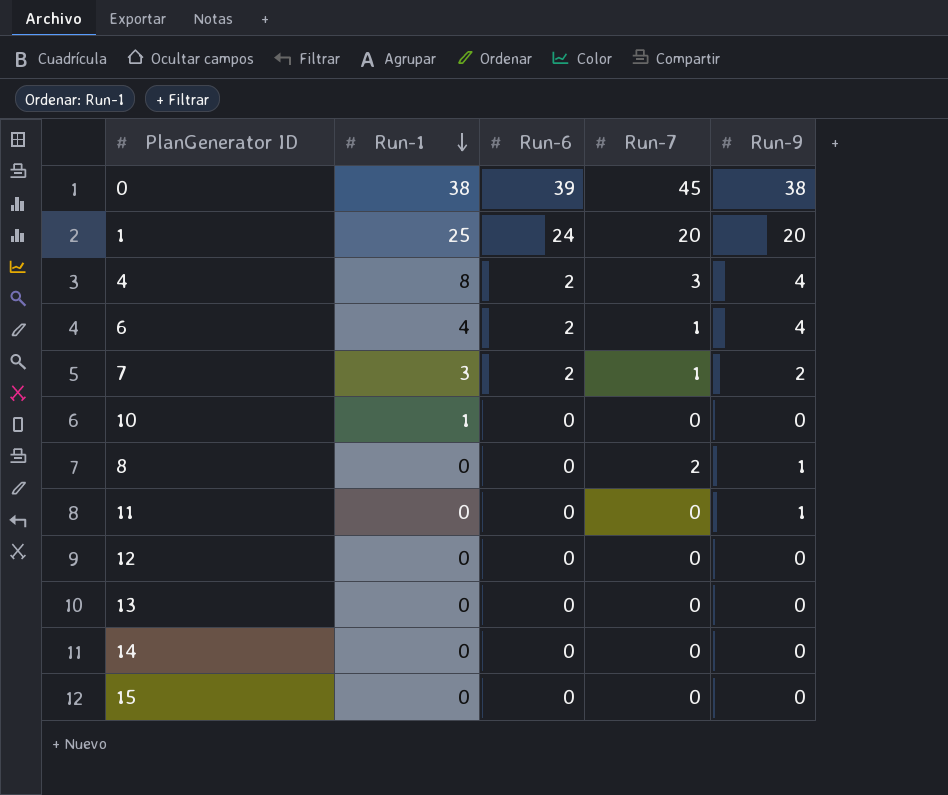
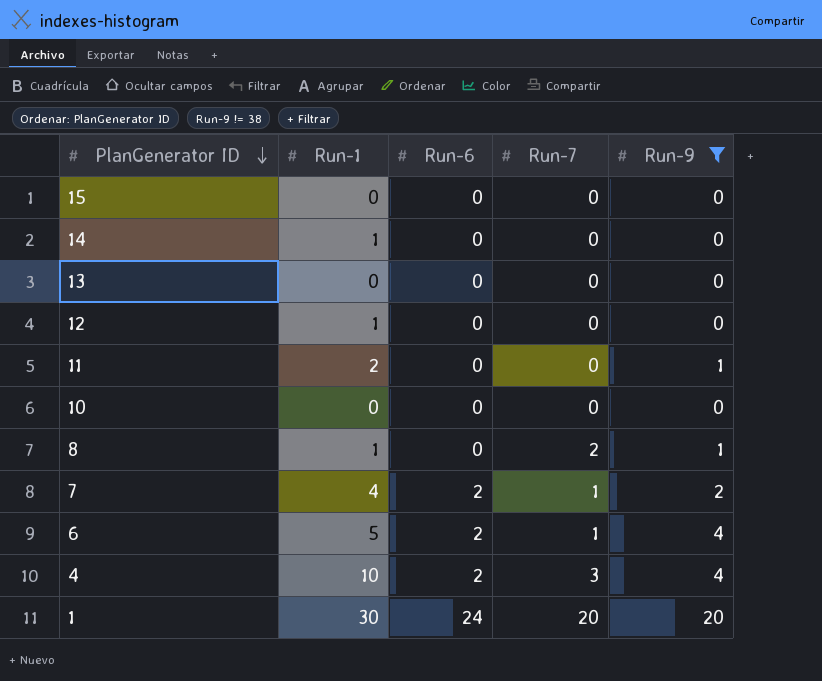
filter: none -> Run-9 != 38
row order: Run-1 descending -> PlanGenerator ID descending
14 | Run-1: 0 -> 1
12 | Run-1: 0 -> 1
11 | Run-1: 0 -> 2
10 | Run-1: 1 -> 0
8 | Run-1: 0 -> 1
7 | Run-1: 3 -> 4
6 | Run-1: 4 -> 5
4 | Run-1: 8 -> 10
1 | Run-1: 25 -> 30

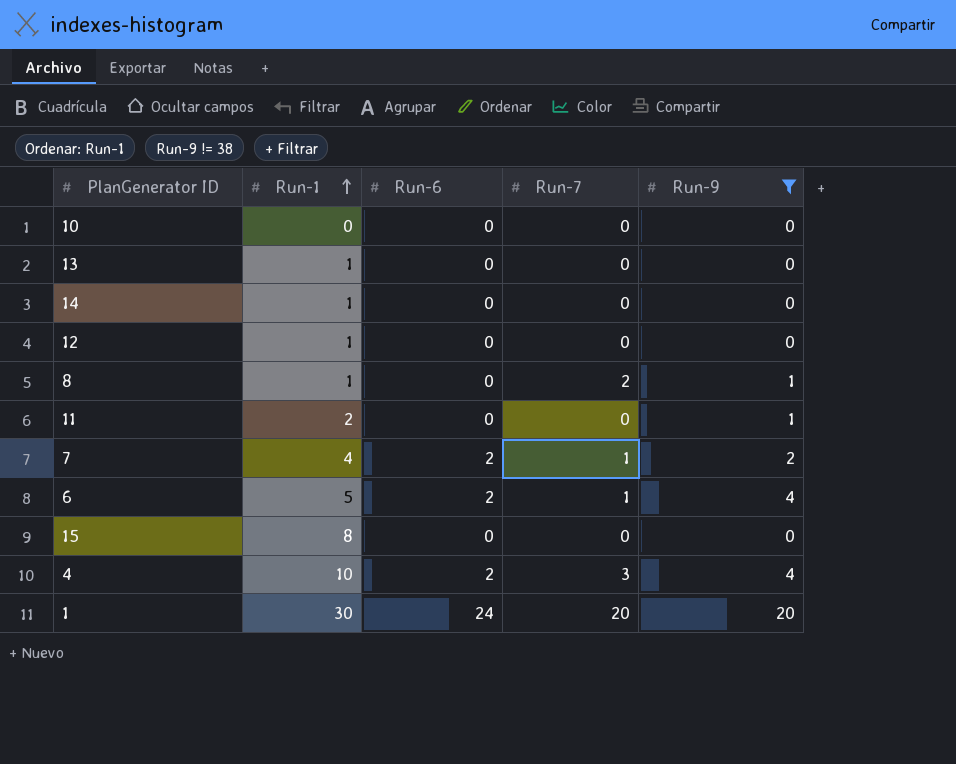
row order: PlanGenerator ID descending -> Run-1 ascending
13 | Run-1: 0 -> 1
15 | Run-1: 0 -> 8

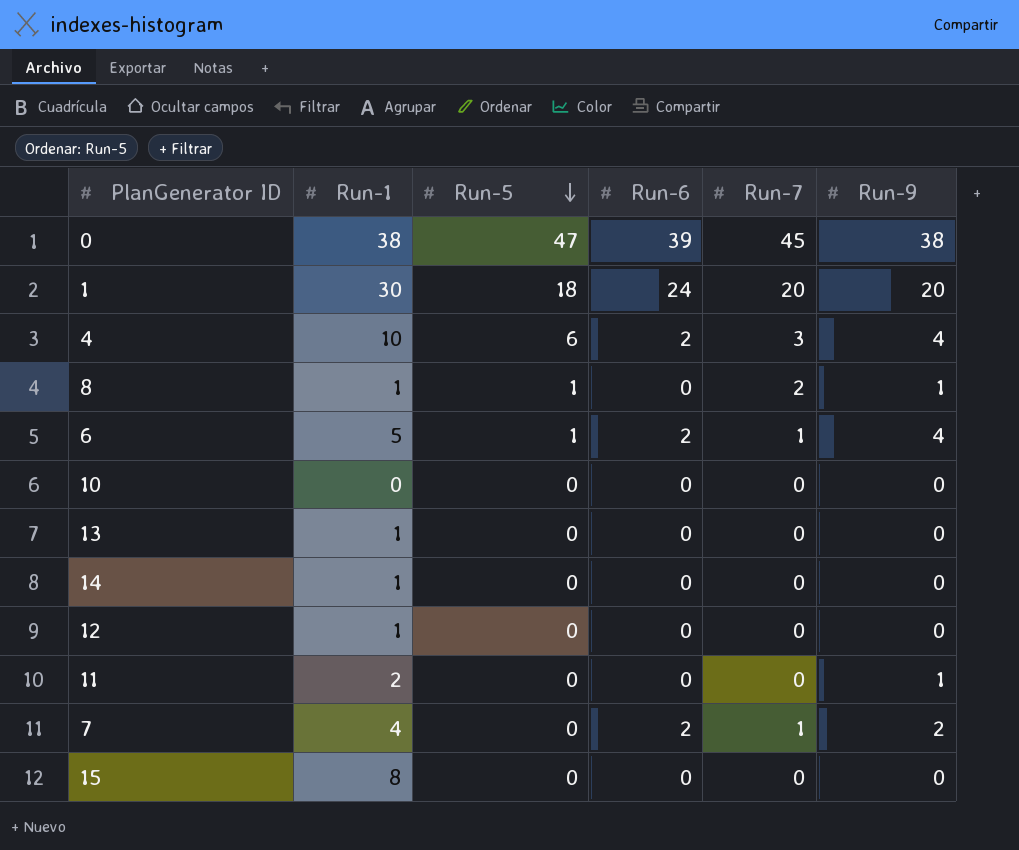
filter: Run-9 != 38 -> none
row order: Run-1 ascending -> Run-5 descending
column Run-5 | position: none -> 3

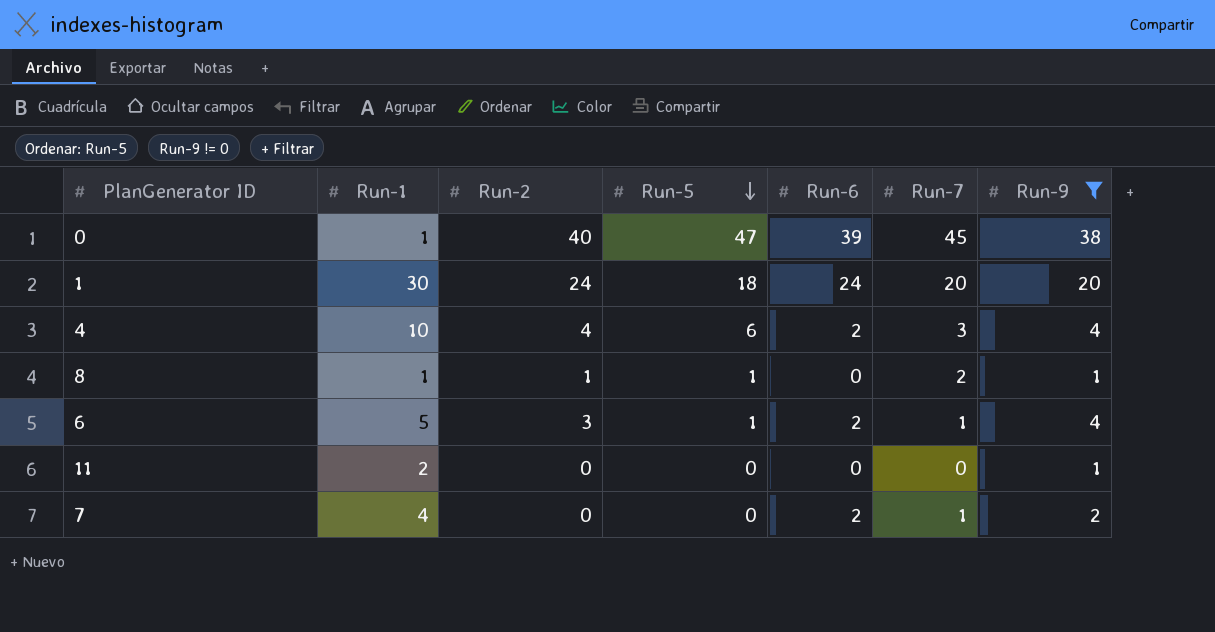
filter: none -> Run-9 != 0
column Run-2 | position: none -> 3
0 | Run-1: 38 -> 1

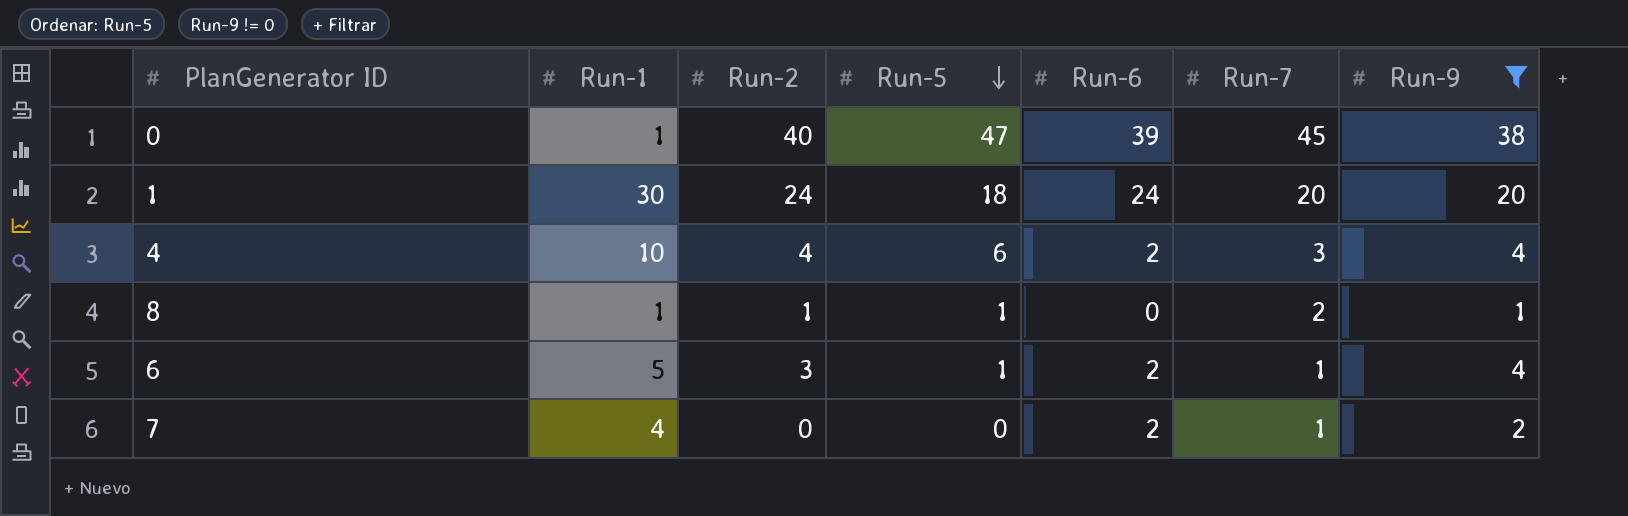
row 11: 2 | 0 | 0 | 0 | 0 | 1 -> none

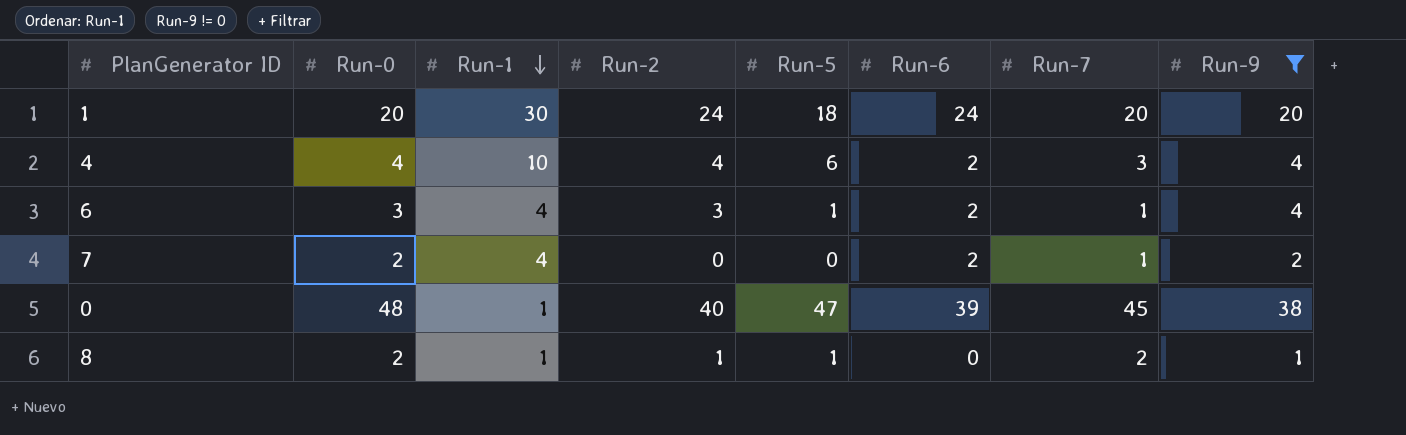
row order: Run-5 descending -> Run-1 descending
column Run-0 | position: none -> 2
6 | Run-1: 5 -> 4

